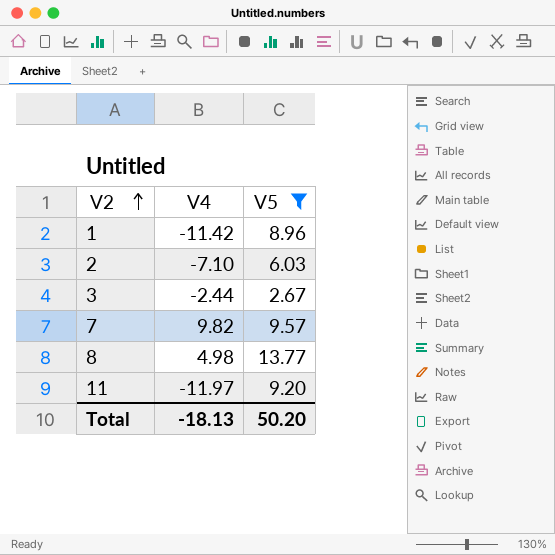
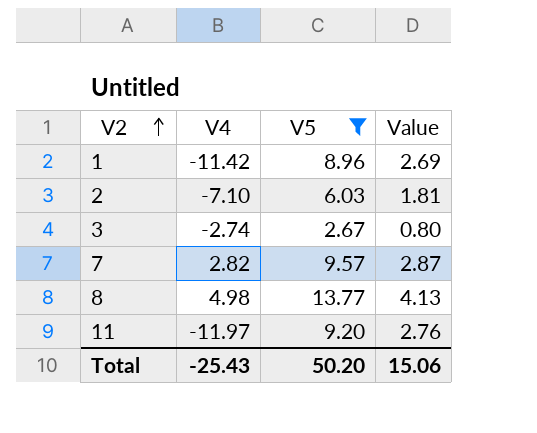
column Value | formula: none -> [V5] * 0.3
3 | V4: -2.44 -> -2.74
7 | V4: 9.82 -> 2.82
Total | V4: -18.13 -> -25.43

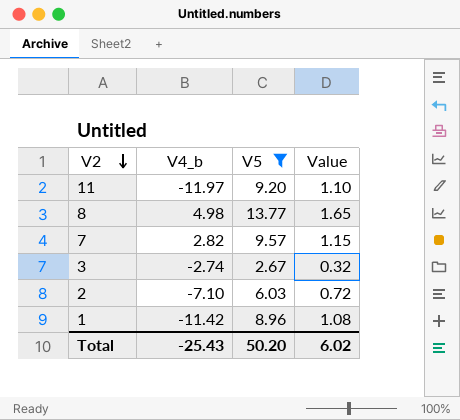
row order: V2 ascending -> V2 descending
column name: V4 -> V4_b
column Value | formula: [V5] * 0.3 -> [V5] * 0.12
Total | Value: 15.06 -> 6.02

